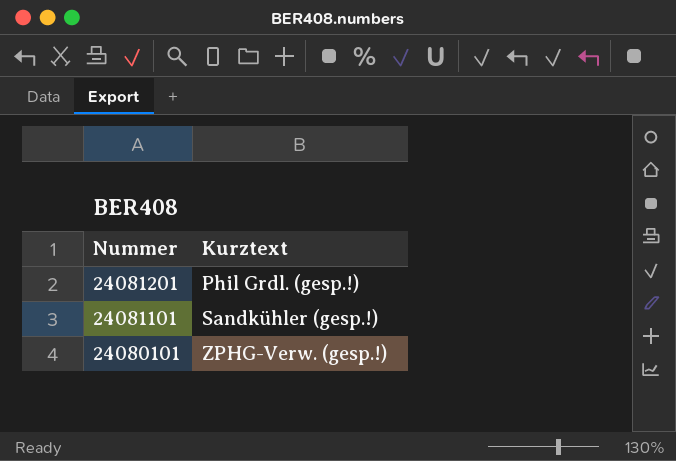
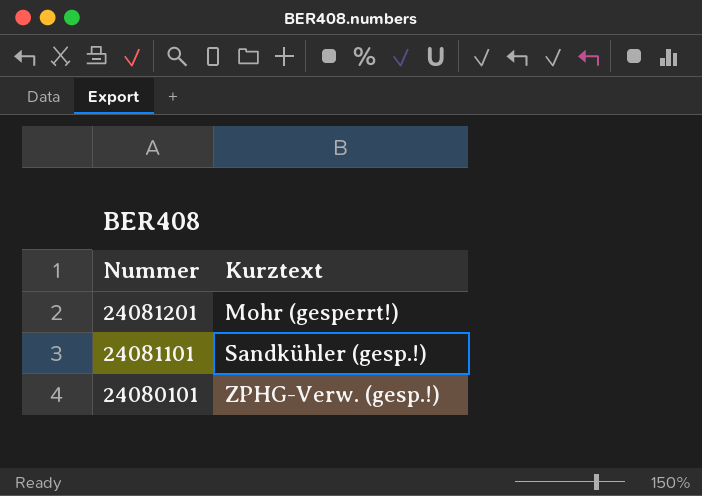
24081201 | Kurztext: Phil Grdl. (gesp.!) -> Mohr (gesperrt!)

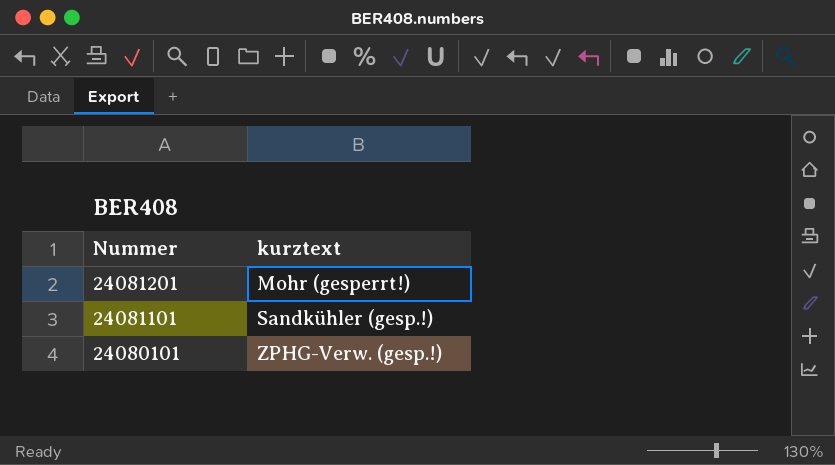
column name: Kurztext -> kurztext

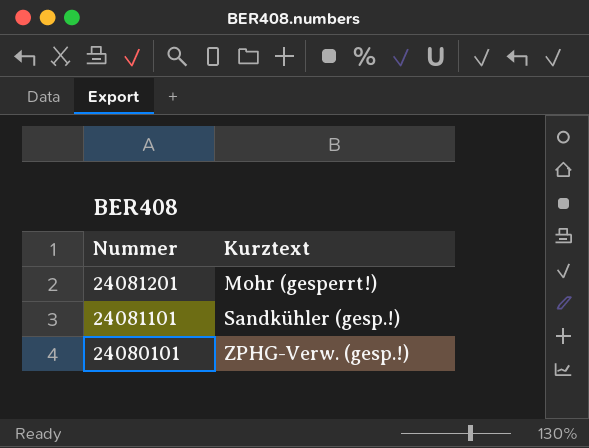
column name: kurztext -> Kurztext

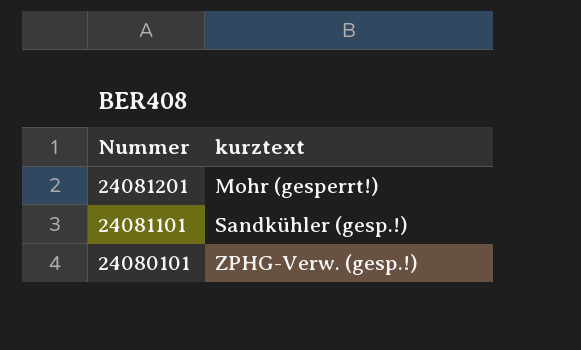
column name: Kurztext -> kurztext

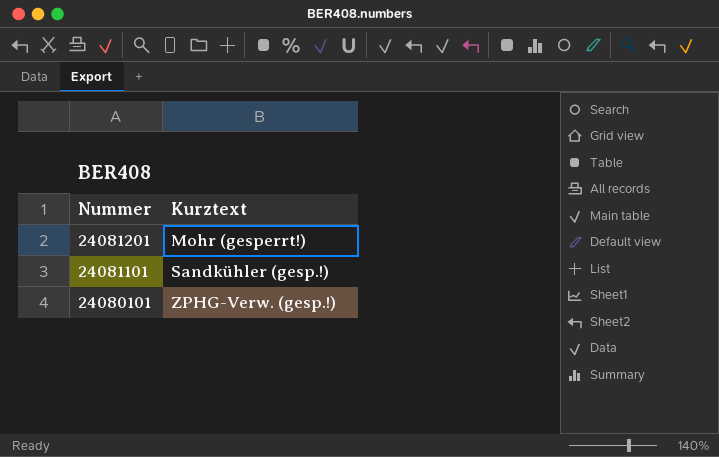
column name: kurztext -> Kurztext

